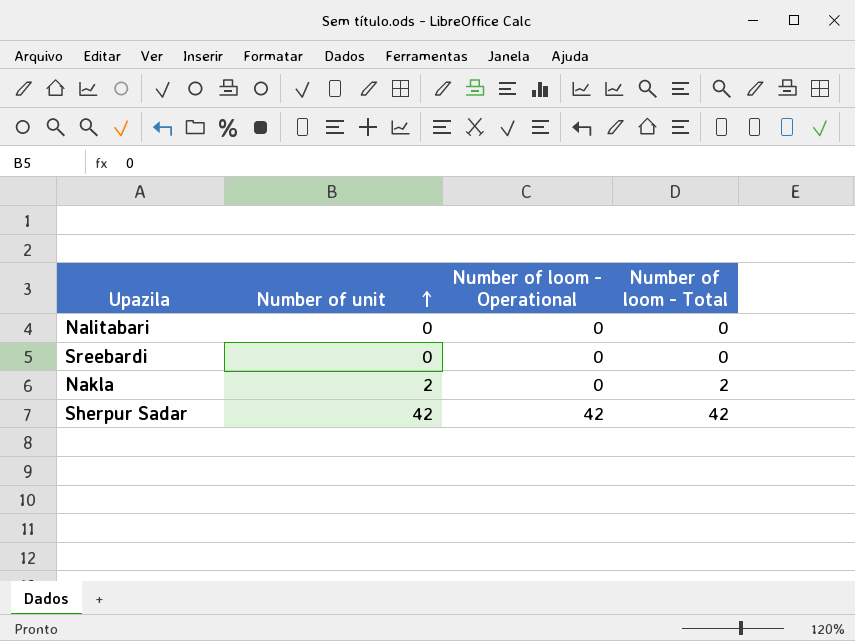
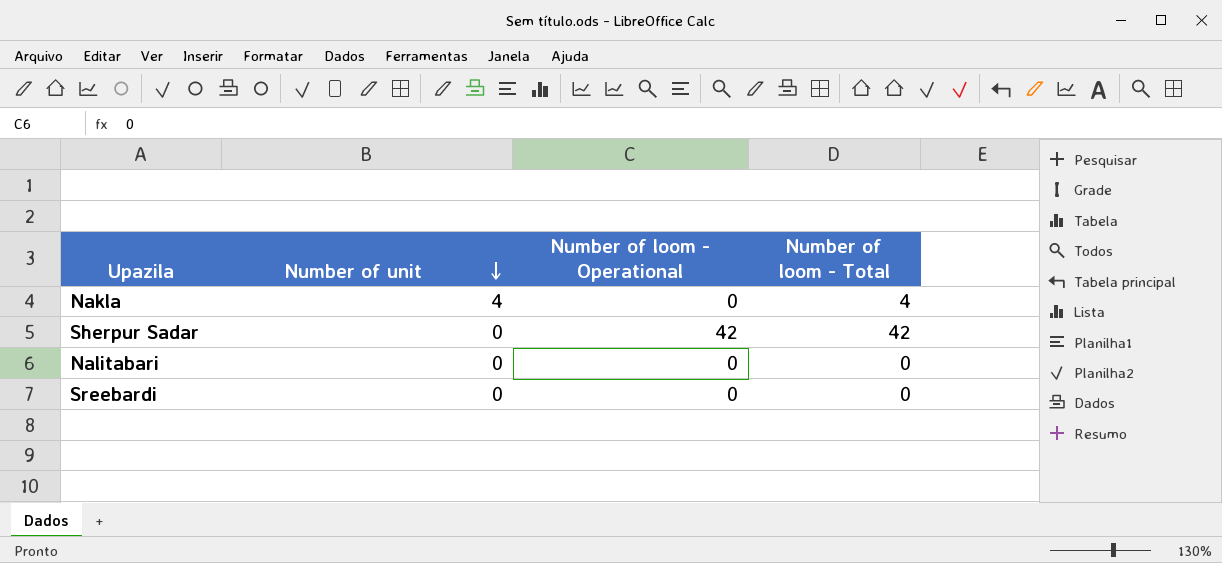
row order: Number of unit ascending -> Number of unit descending
Nakla | Number of unit: 2 -> 4
Nakla | Number of loom - Total: 2 -> 4
Sherpur Sadar | Number of unit: 42 -> 0

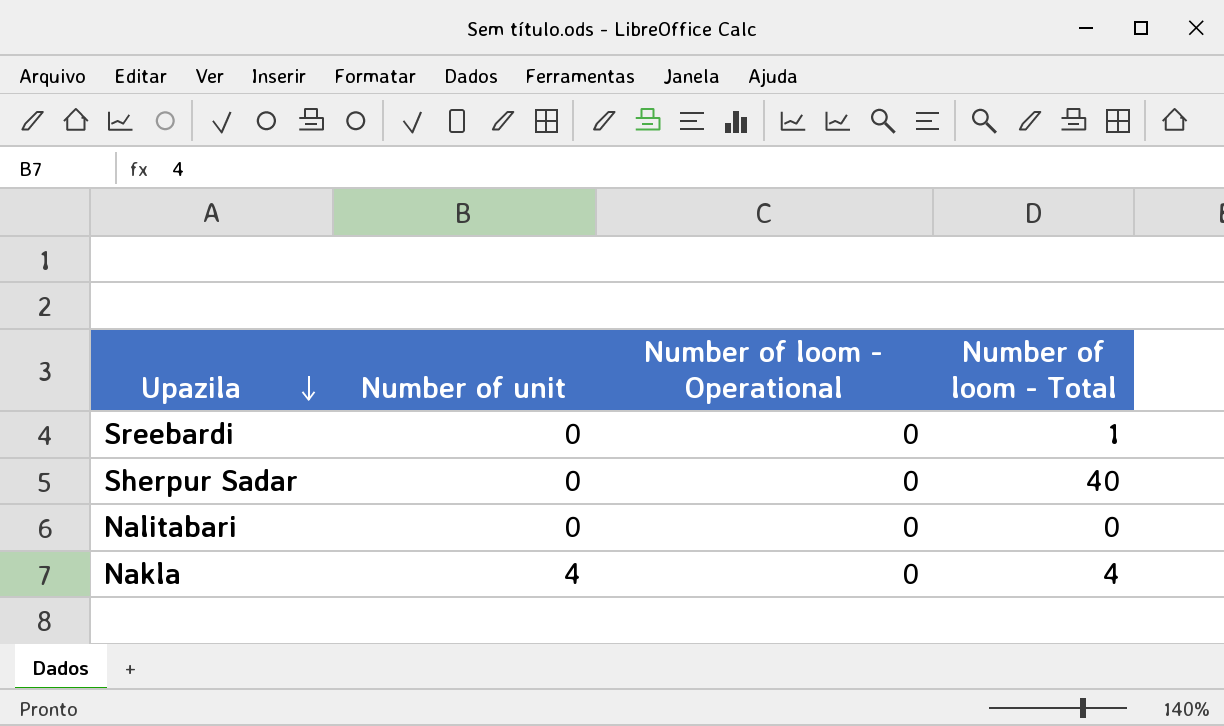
row order: Number of unit descending -> Upazila descending
Sreebardi | Number of loom - Total: 0 -> 1
Sherpur Sadar | Number of loom - Operational: 42 -> 0
Sherpur Sadar | Number of loom - Total: 42 -> 40

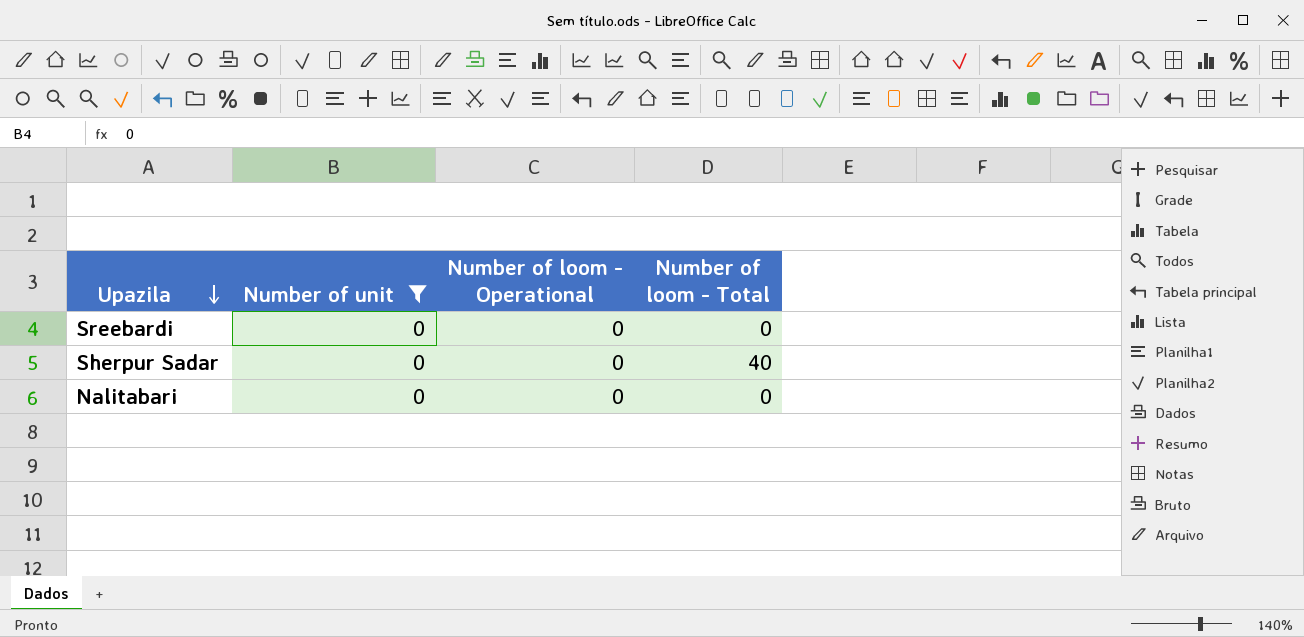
filter: none -> Number of unit = 0
Sreebardi | Number of loom - Total: 1 -> 0

